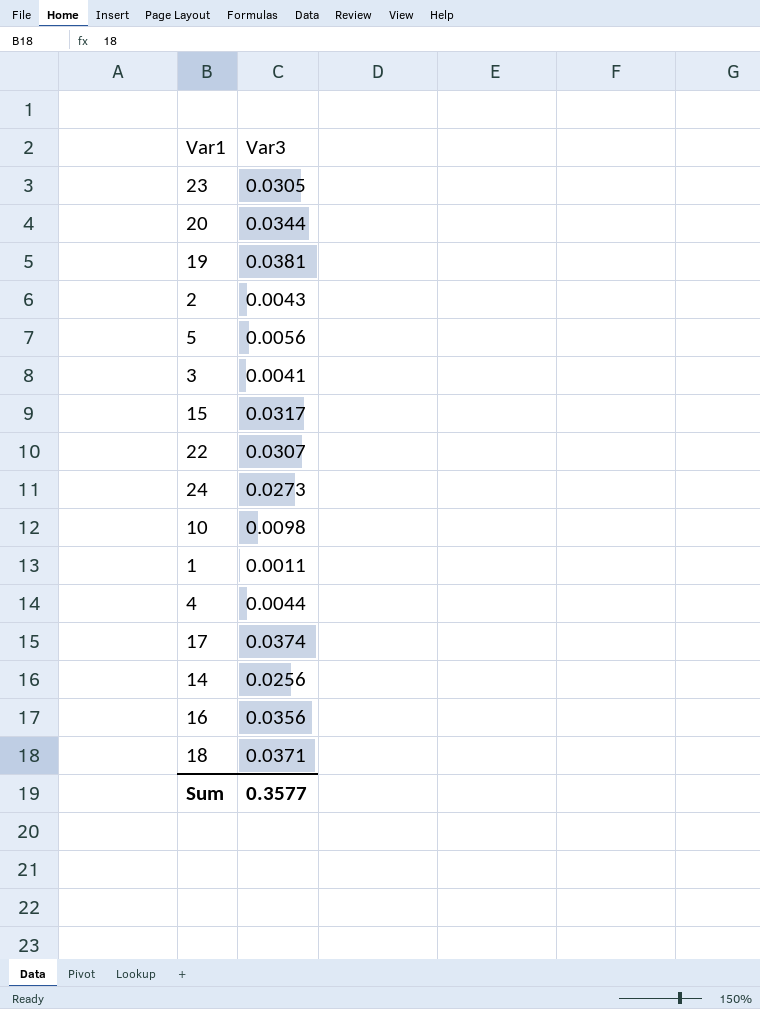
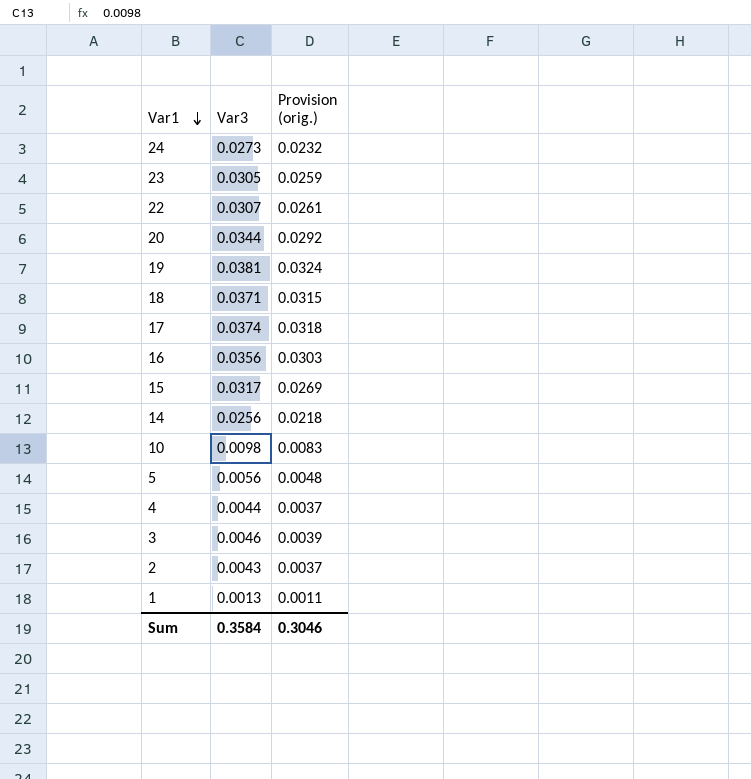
row order: none -> Var1 descending
column Provision (orig.) | formula: none -> [Var3] * 0.85
3 | Var3: 0.0041 -> 0.0046
1 | Var3: 0.0011 -> 0.0013
Sum | Var3: 0.3577 -> 0.3584

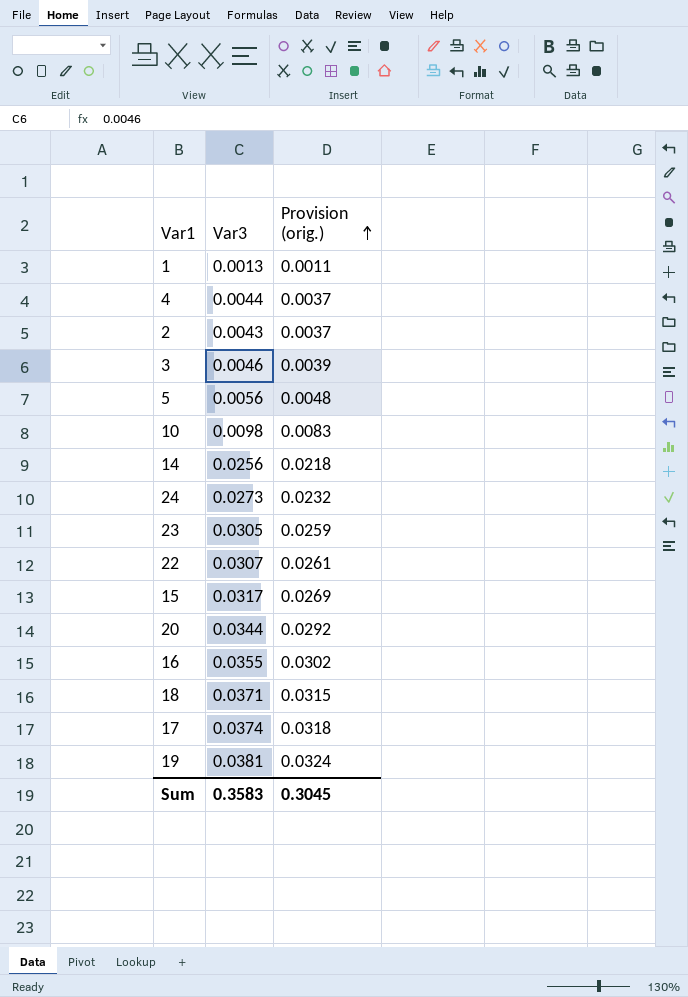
row order: Var1 descending -> Provision (orig.) ascending
16 | Var3: 0.0356 -> 0.0355
16 | Provision (orig.): 0.0303 -> 0.0302
Sum | Var3: 0.3584 -> 0.3583
Sum | Provision (orig.): 0.3046 -> 0.3045

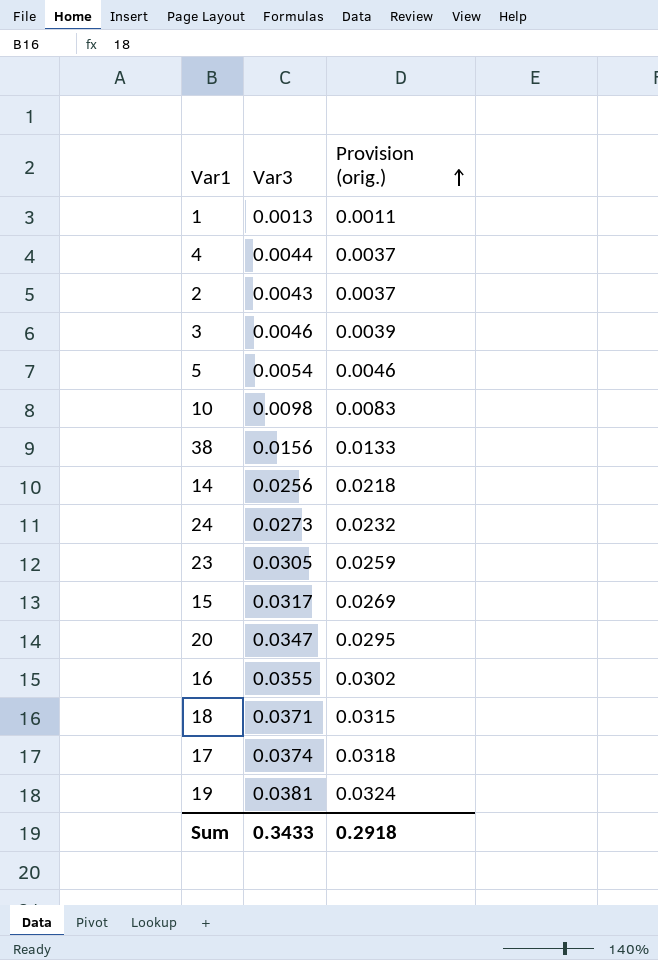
row 22: 0.0307 | 0.0261 -> none
5 | Var3: 0.0056 -> 0.0054
5 | Provision (orig.): 0.0048 -> 0.0046
row 38: none -> 0.0156 | 0.0133
20 | Var3: 0.0344 -> 0.0347
20 | Provision (orig.): 0.0292 -> 0.0295
Sum | Var3: 0.3583 -> 0.3433
Sum | Provision (orig.): 0.3045 -> 0.2918

